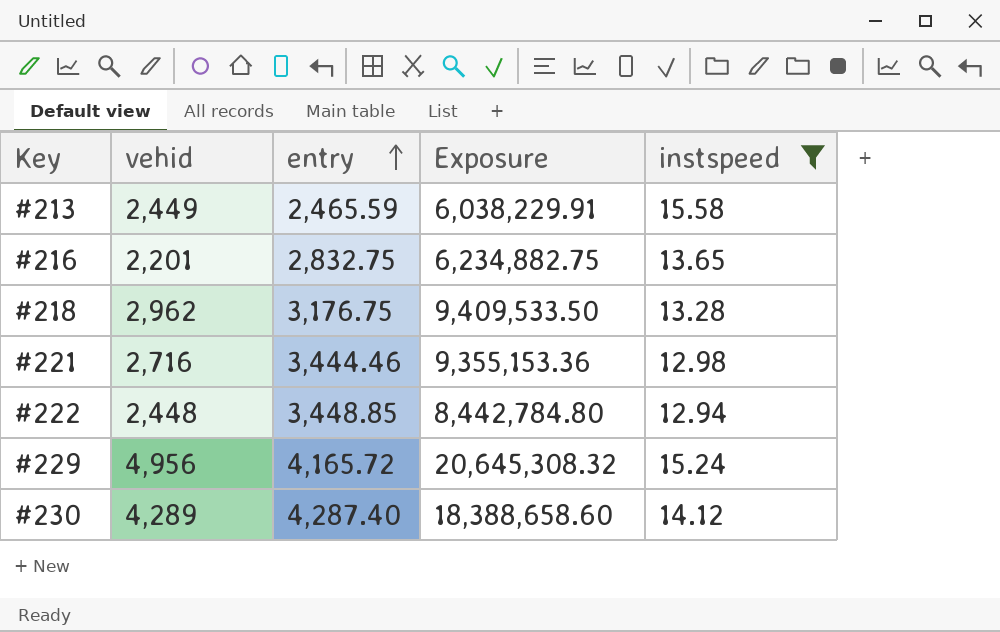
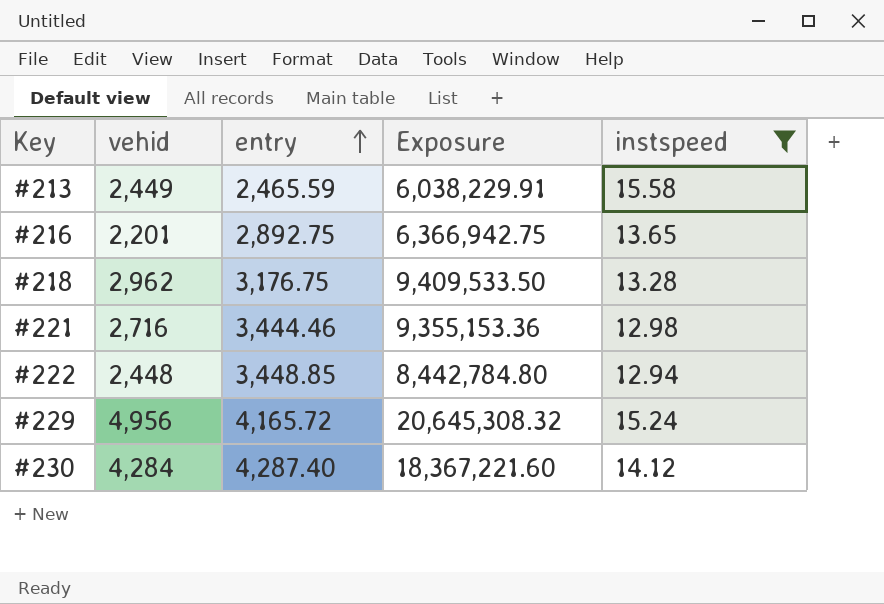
#216 | entry: 2,832.75 -> 2,892.75
#216 | Exposure: 6,234,882.75 -> 6,366,942.75
#230 | vehid: 4,289 -> 4,284
#230 | Exposure: 18,388,658.60 -> 18,367,221.60

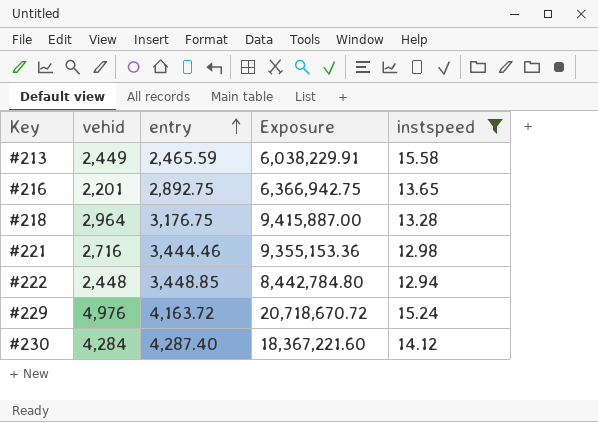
#218 | vehid: 2,962 -> 2,964
#218 | Exposure: 9,409,533.50 -> 9,415,887.00
#229 | vehid: 4,956 -> 4,976
#229 | entry: 4,165.72 -> 4,163.72
#229 | Exposure: 20,645,308.32 -> 20,718,670.72

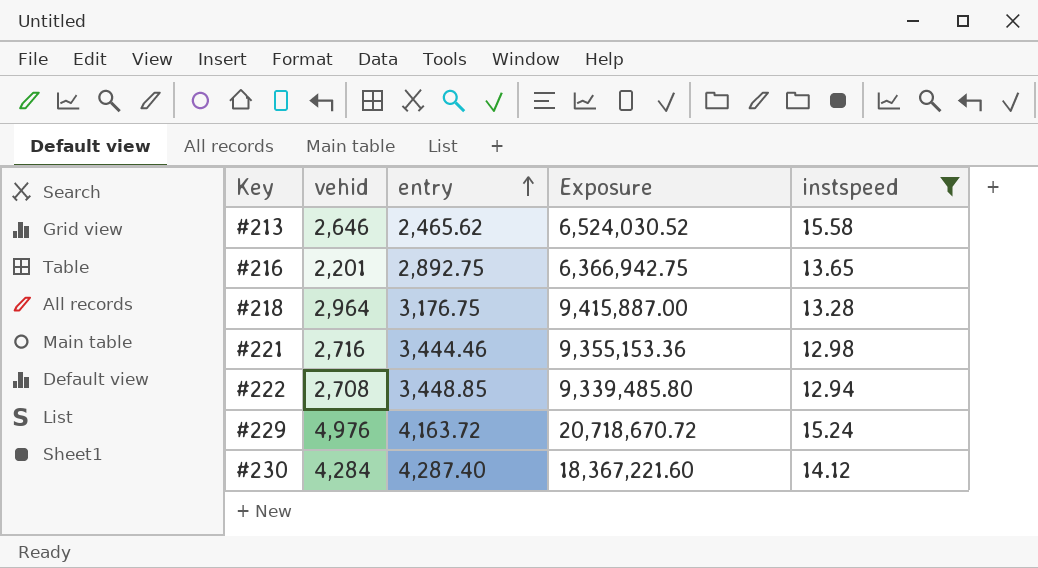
#213 | vehid: 2,449 -> 2,646
#213 | entry: 2,465.59 -> 2,465.62
#213 | Exposure: 6,038,229.91 -> 6,524,030.52
#222 | vehid: 2,448 -> 2,708
#222 | Exposure: 8,442,784.80 -> 9,339,485.80

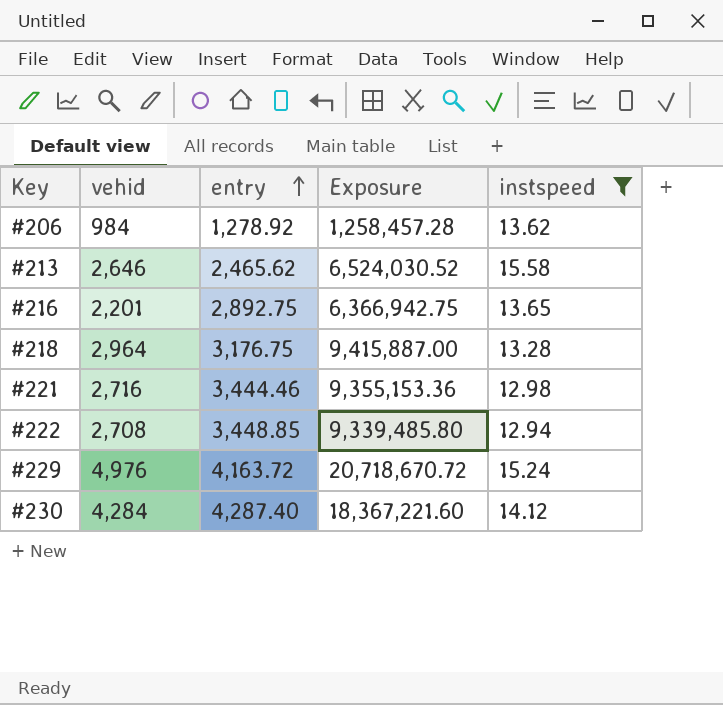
row #206: none -> 984 | 1,278.92 | 1,258,457.28 | 13.62

